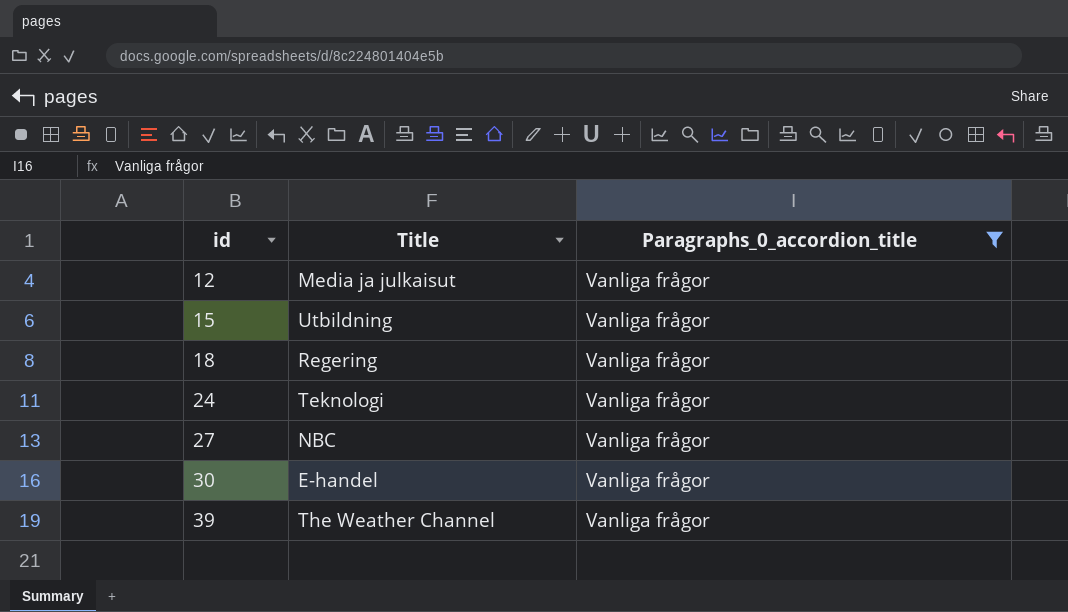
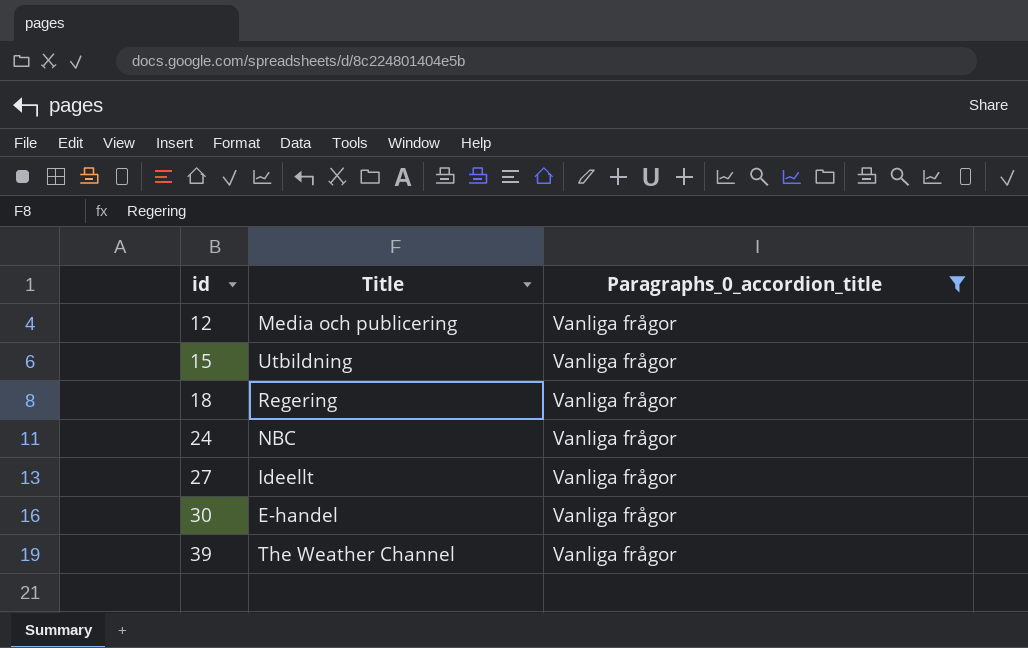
12 | Title: Media ja julkaisut -> Media och publicering
24 | Title: Teknologi -> NBC
27 | Title: NBC -> Ideellt

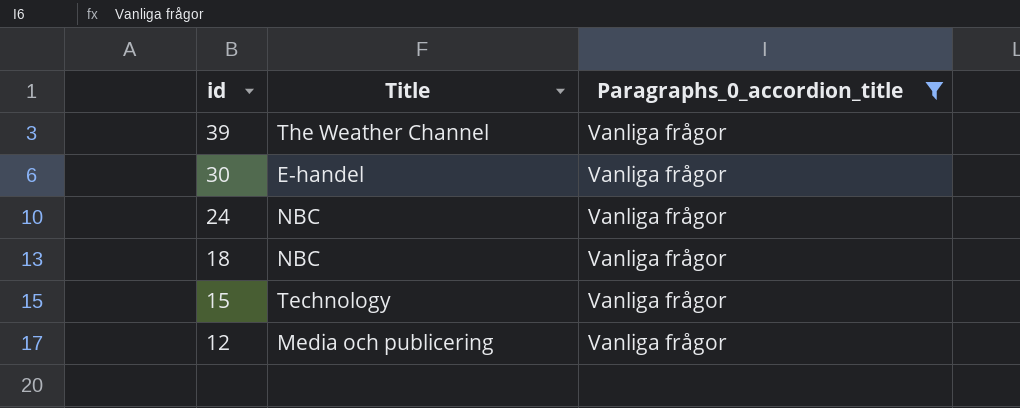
row order: id ascending -> id descending
row 27: Ideellt | Vanliga frågor -> none
18 | Title: Regering -> NBC
15 | Title: Utbildning -> Technology

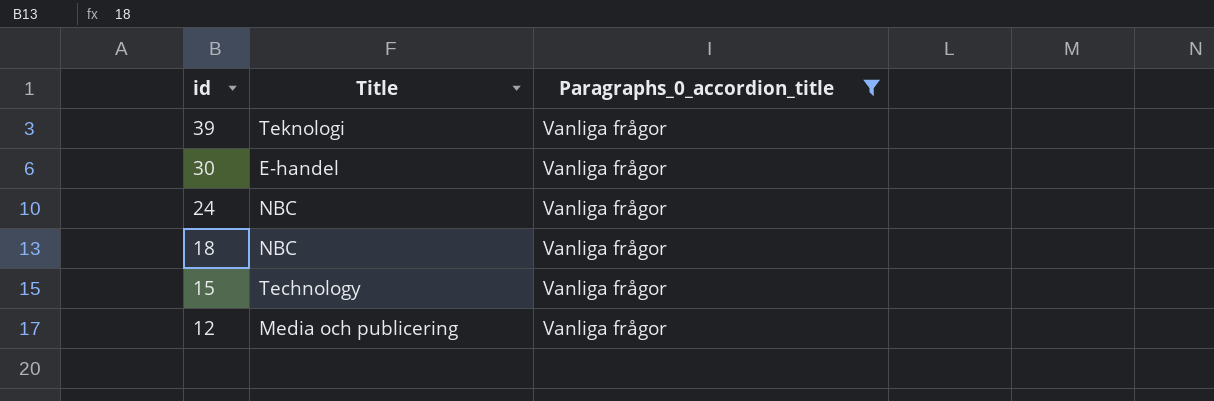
39 | Title: The Weather Channel -> Teknologi

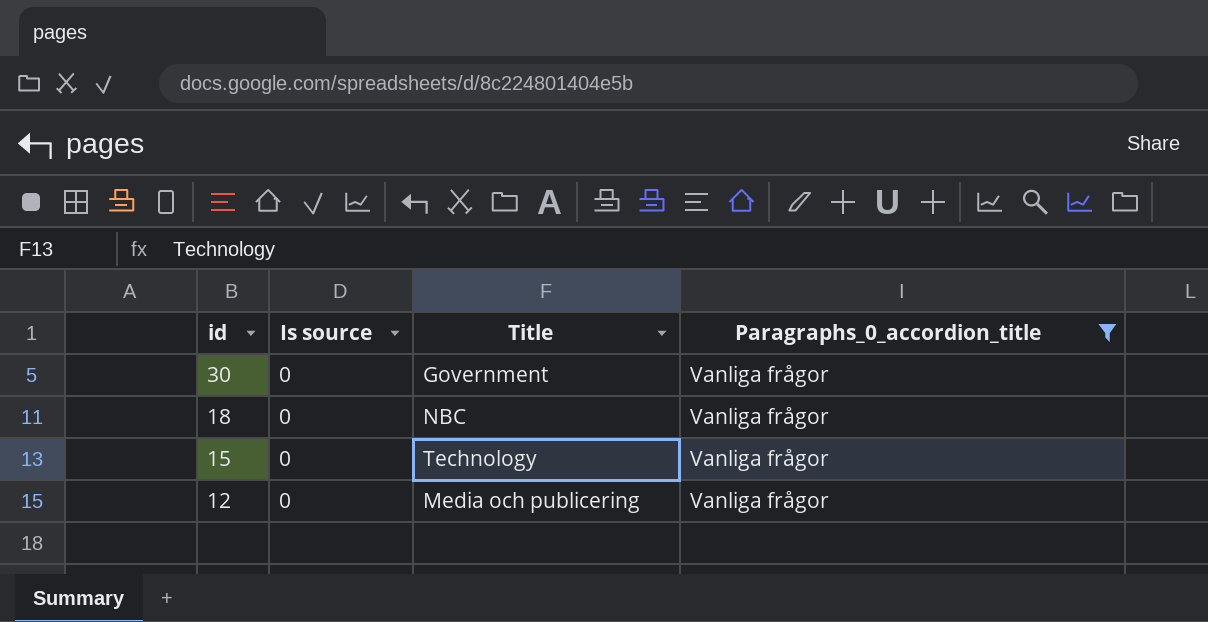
column Is source | position: none -> 2
row 39: Teknologi | Vanliga frågor -> none
row 24: NBC | Vanliga frågor -> none
30 | Title: E-handel -> Government

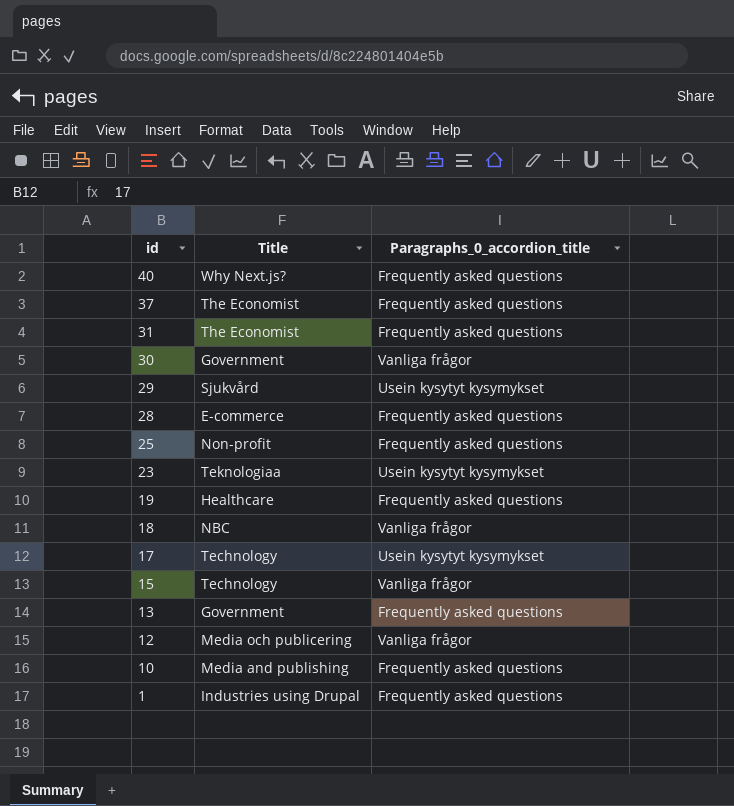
filter: Paragraphs_0_accordion_title = Vanliga frågor -> none
column Is source | position: 2 -> none

